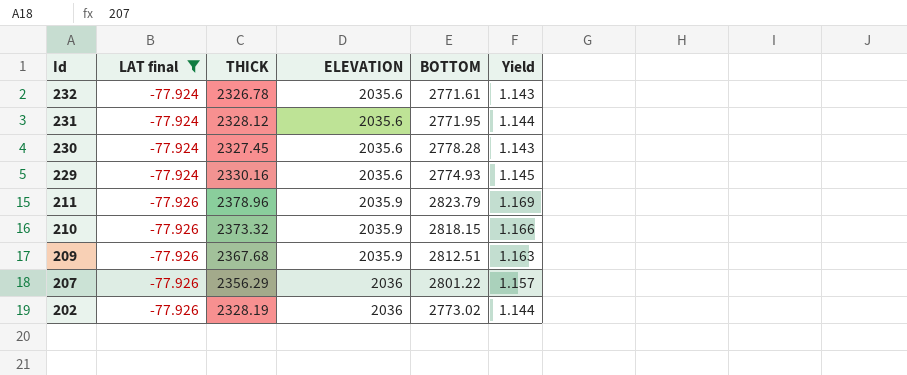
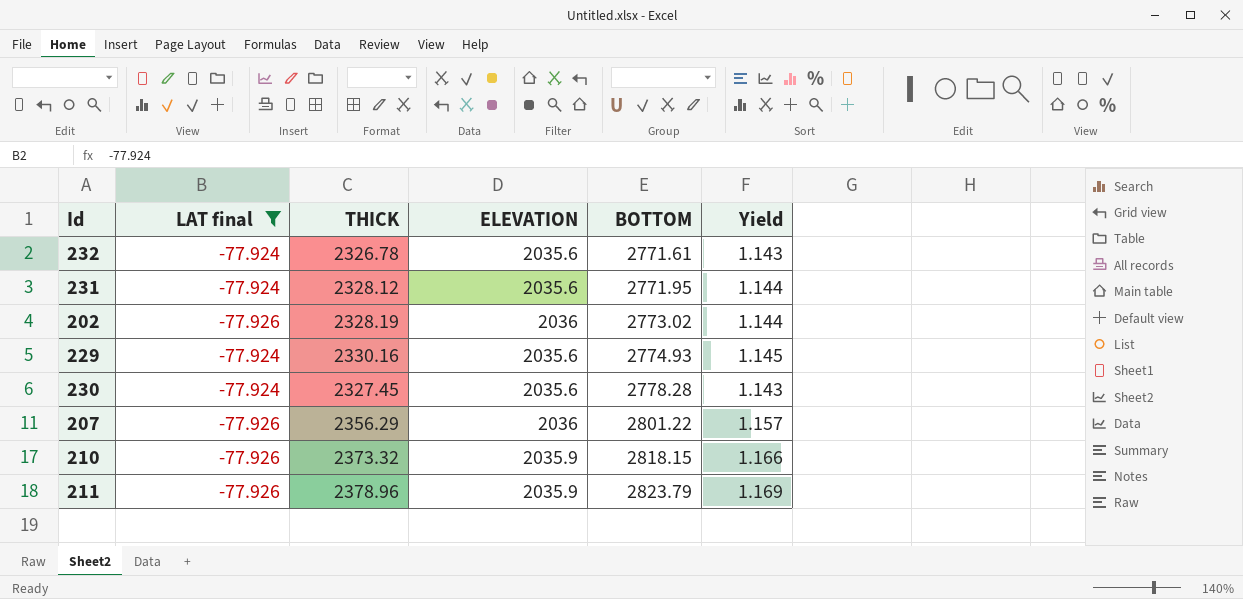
row order: Id descending -> BOTTOM ascending
row 209: -77.926 | 2367.68 | 2035.9 | 2812.51 | 1.163 -> none

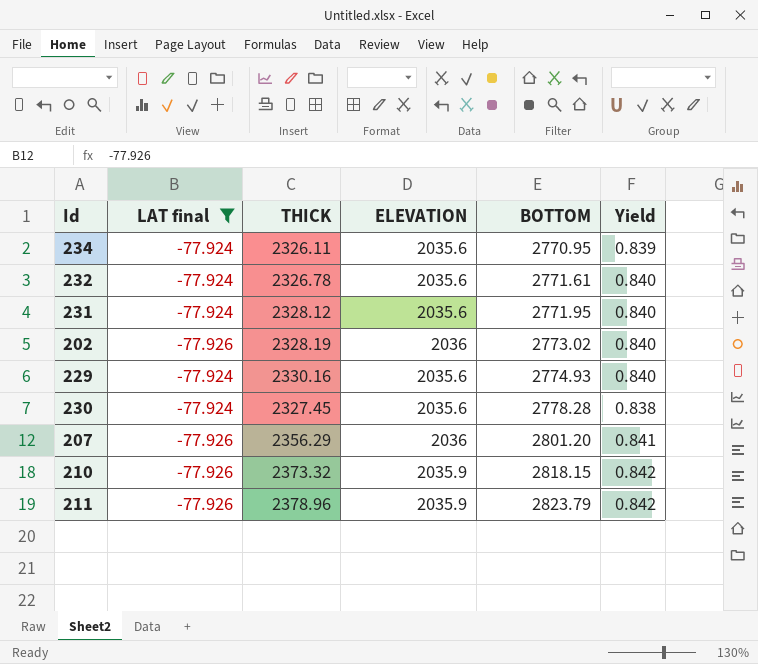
column Yield | formula: [THICK] / [ELEVATION] -> [THICK] / [BOTTOM]
row 234: none -> -77.924 | 2326.11 | 2035.6 | 2770.95 | 0.839
207 | BOTTOM: 2801.22 -> 2801.20

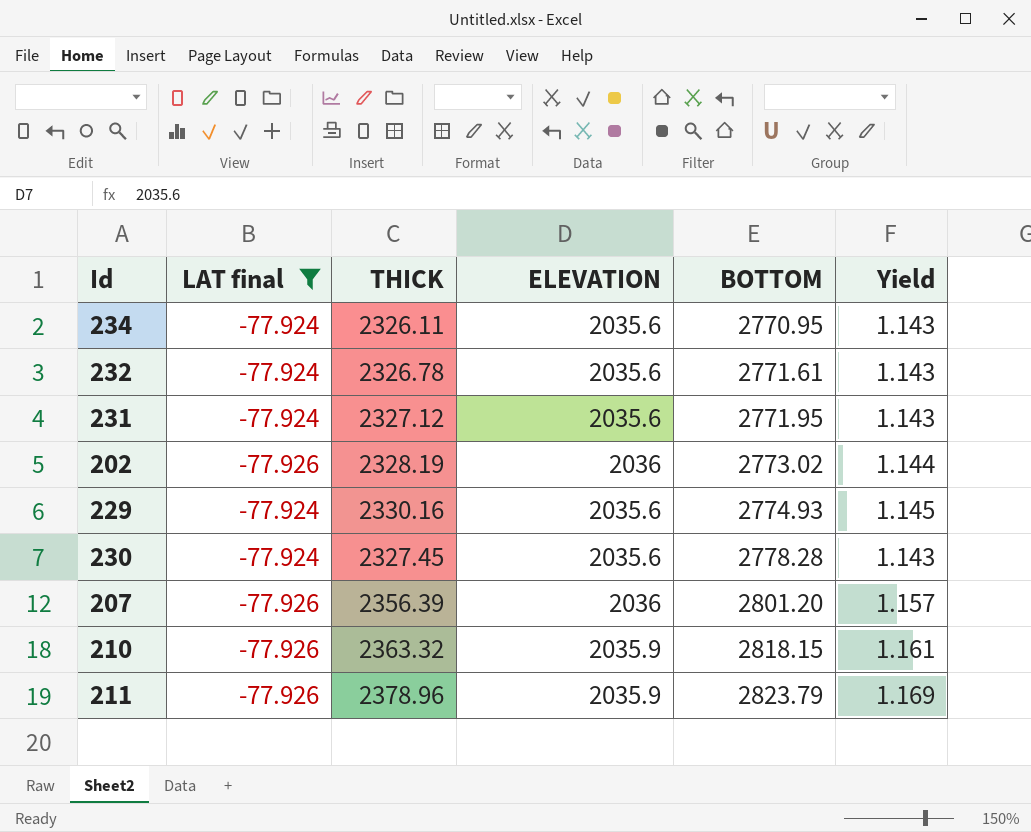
column Yield | formula: [THICK] / [BOTTOM] -> [THICK] / [ELEVATION]
231 | THICK: 2328.12 -> 2327.12
207 | THICK: 2356.29 -> 2356.39
210 | THICK: 2373.32 -> 2363.32

